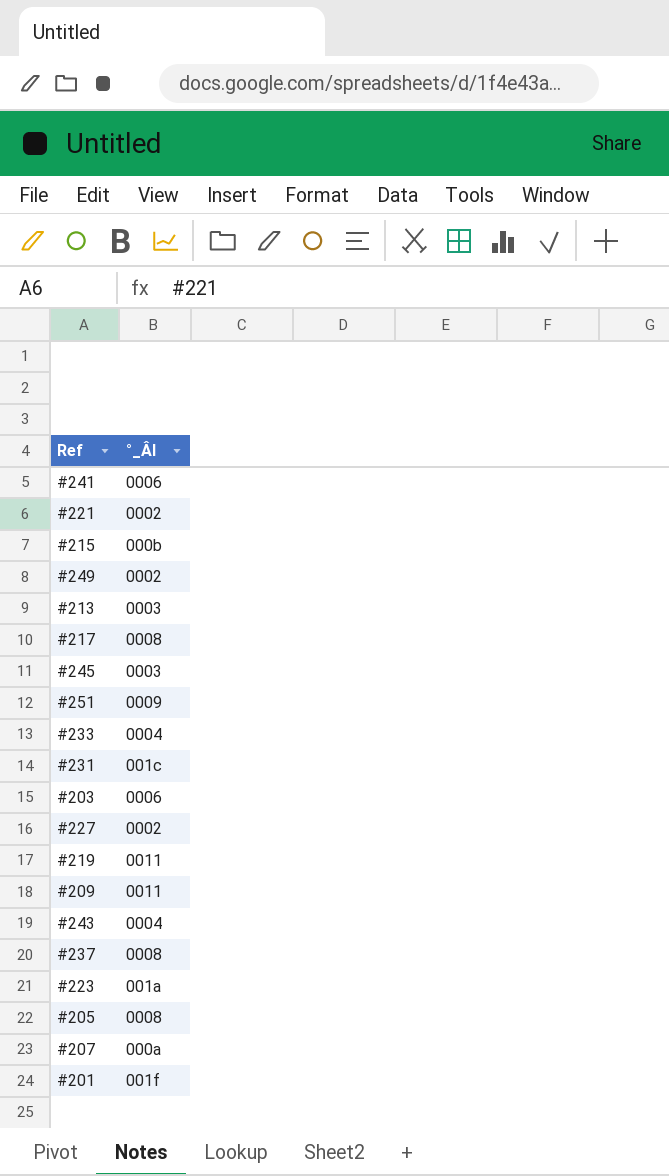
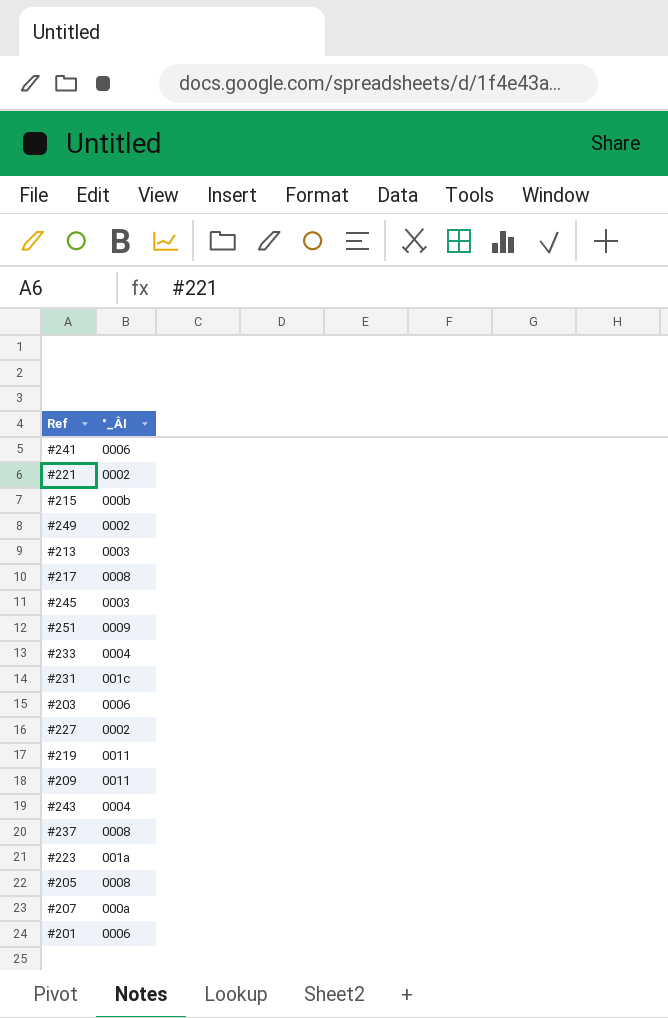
#201 | °_ÂI: 001f -> 0006

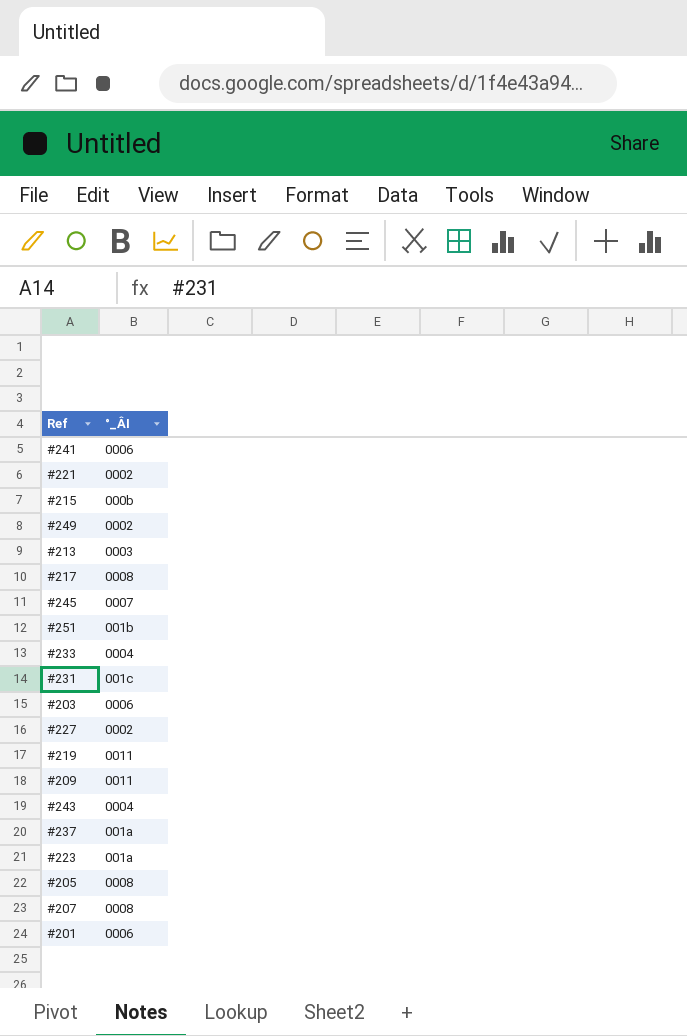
#245 | °_ÂI: 0003 -> 0007
#251 | °_ÂI: 0009 -> 001b
#237 | °_ÂI: 0008 -> 001a
#207 | °_ÂI: 000a -> 0008

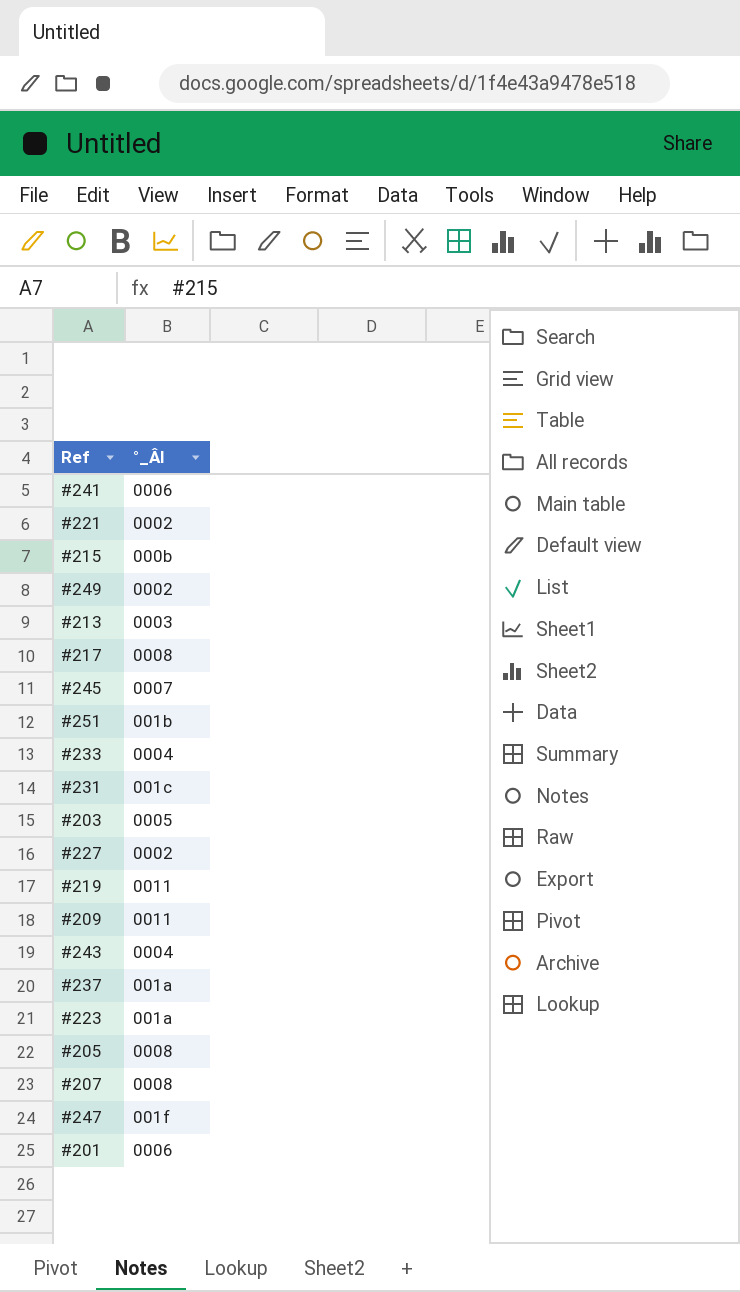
#203 | °_ÂI: 0006 -> 0005
row #247: none -> 001f

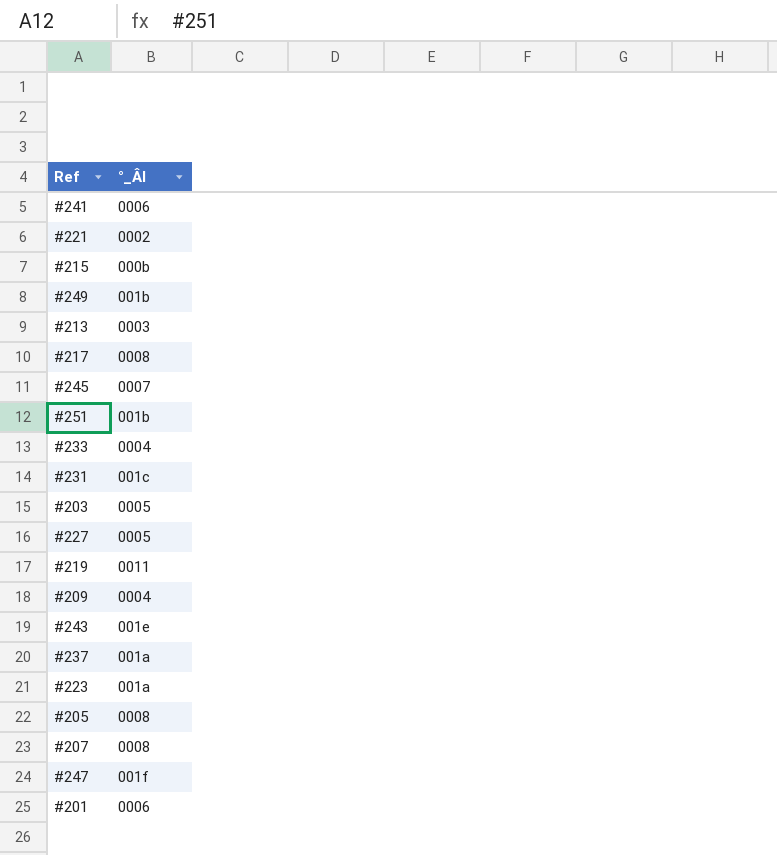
#249 | °_ÂI: 0002 -> 001b
#227 | °_ÂI: 0002 -> 0005
#209 | °_ÂI: 0011 -> 0004
#243 | °_ÂI: 0004 -> 001e

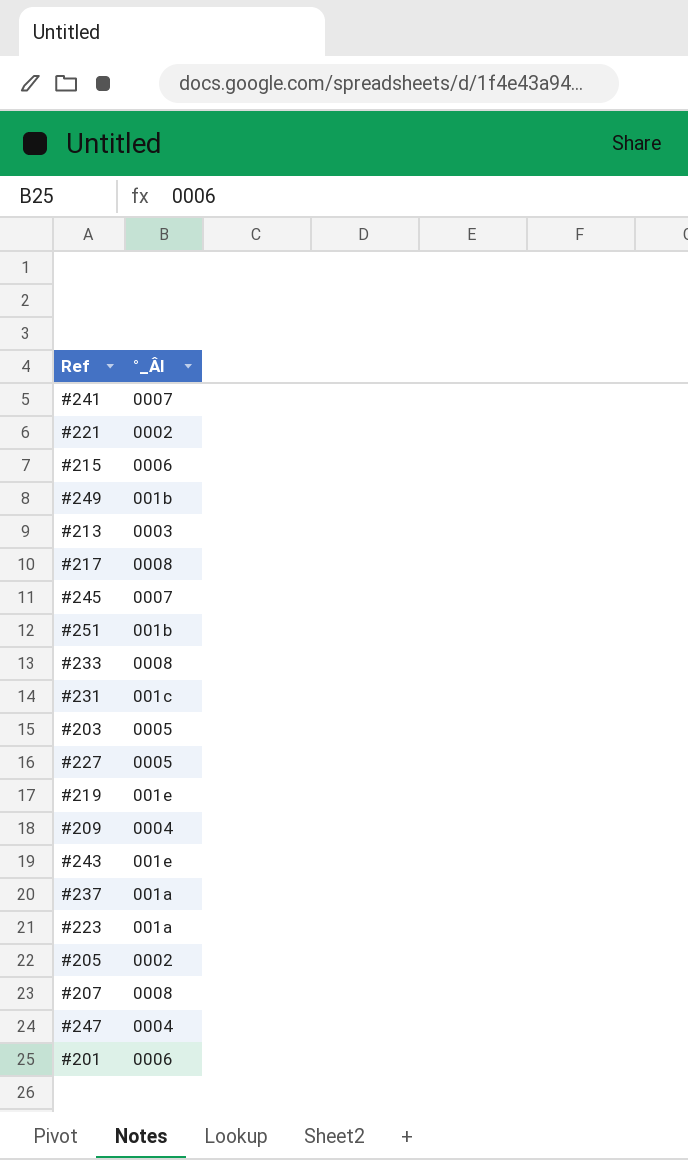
#241 | °_ÂI: 0006 -> 0007
#215 | °_ÂI: 000b -> 0006
#233 | °_ÂI: 0004 -> 0008
#219 | °_ÂI: 0011 -> 001e
#205 | °_ÂI: 0008 -> 0002
#247 | °_ÂI: 001f -> 0004

